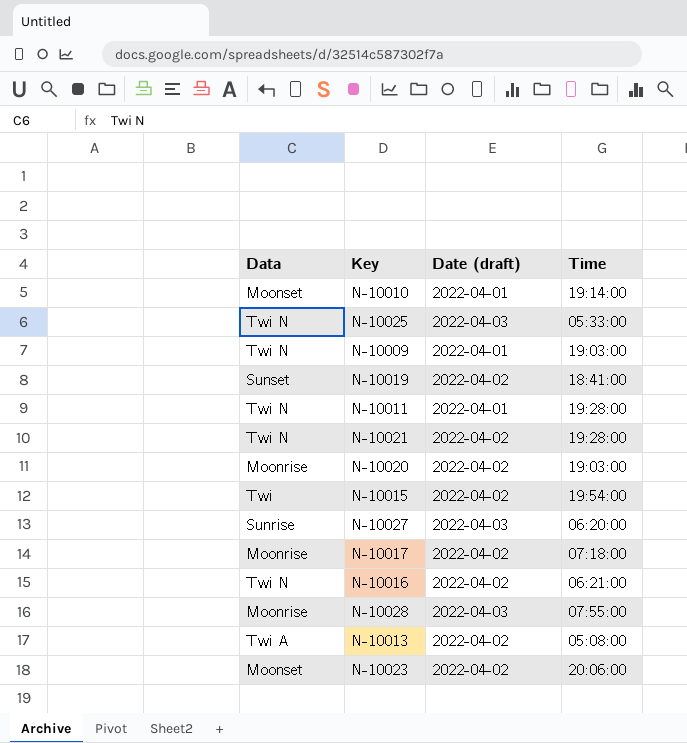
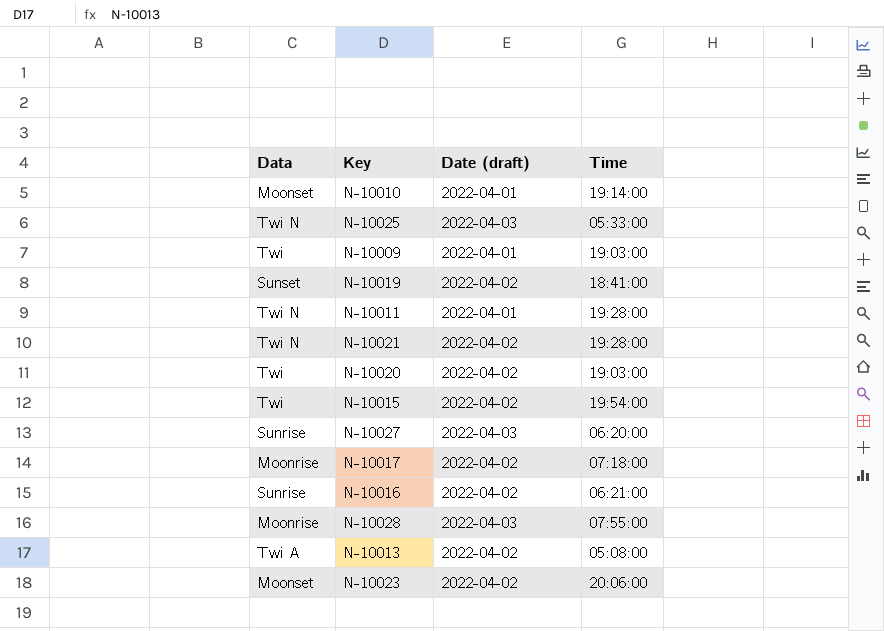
N-10009 | Data: Twi N -> Twi
N-10020 | Data: Moonrise -> Twi
N-10016 | Data: Twi N -> Sunrise

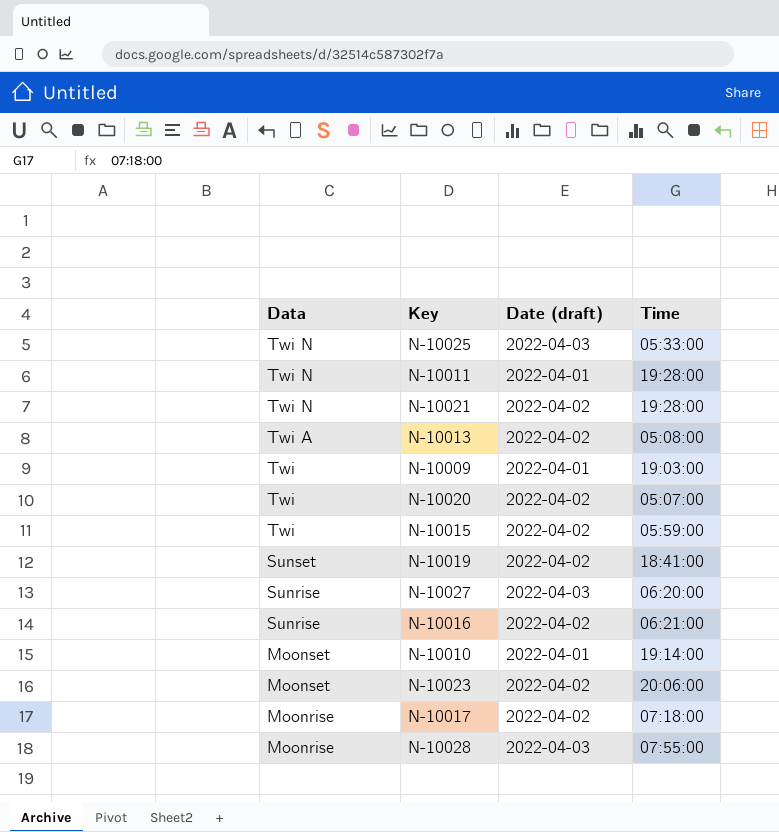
row order: none -> Data descending
N-10020 | Time: 19:03:00 -> 05:07:00
N-10015 | Time: 19:54:00 -> 05:59:00

